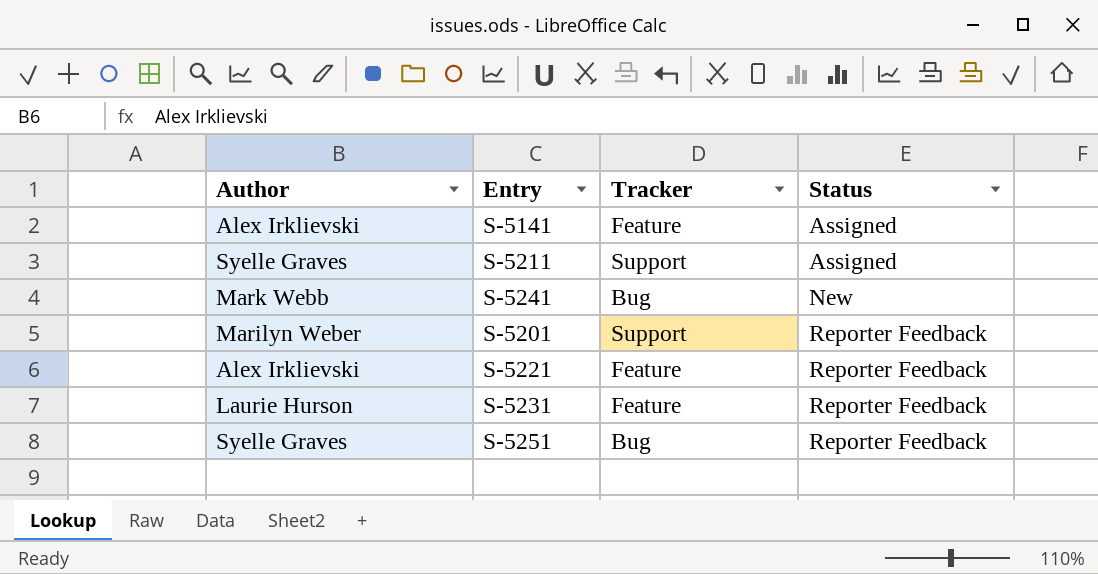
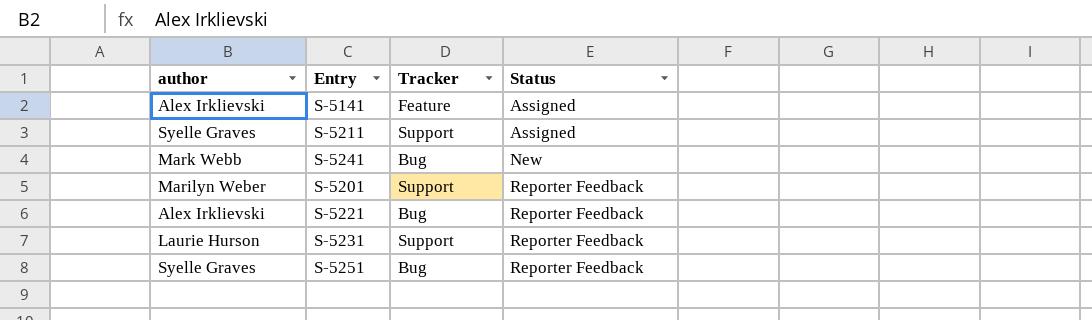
column name: Author -> author
S-5221 | Tracker: Feature -> Bug
S-5231 | Tracker: Feature -> Support

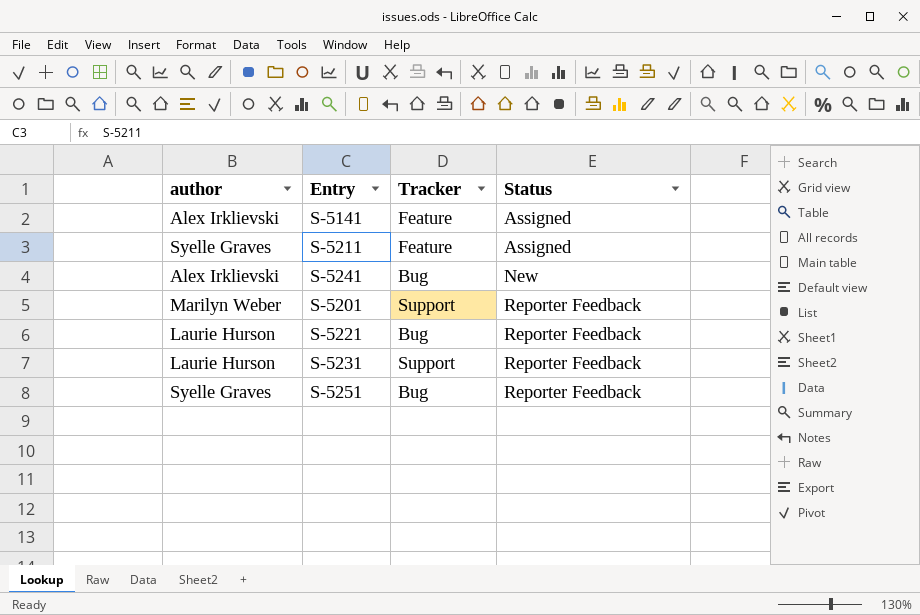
S-5211 | Tracker: Support -> Feature
S-5241 | author: Mark Webb -> Alex Irklievski
S-5221 | author: Alex Irklievski -> Laurie Hurson

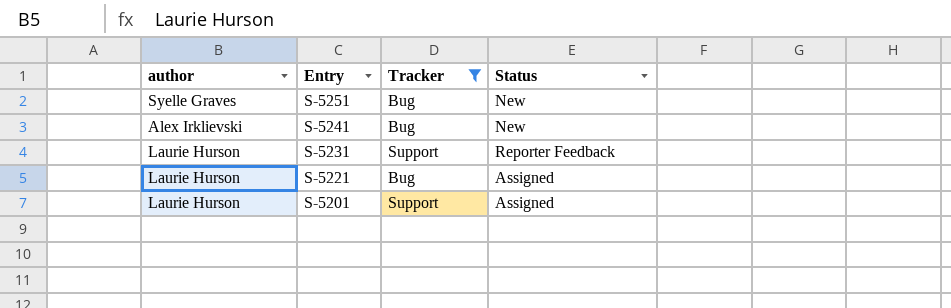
filter: none -> Tracker != Feature
row order: Status ascending -> Entry descending
S-5251 | Status: Reporter Feedback -> New
S-5221 | Status: Reporter Feedback -> Assigned
S-5201 | author: Marilyn Weber -> Laurie Hurson
S-5201 | Status: Reporter Feedback -> Assigned

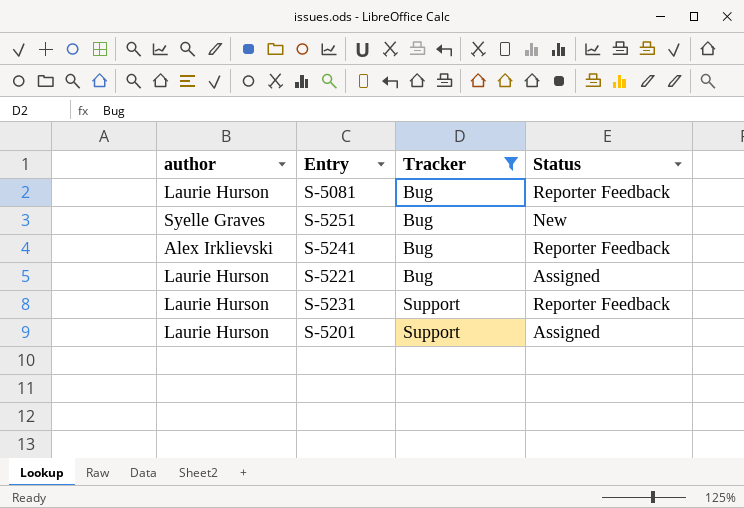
row order: Entry descending -> Tracker ascending
row S-5081: none -> Laurie Hurson | Bug | Reporter Feedback
S-5241 | Status: New -> Reporter Feedback

